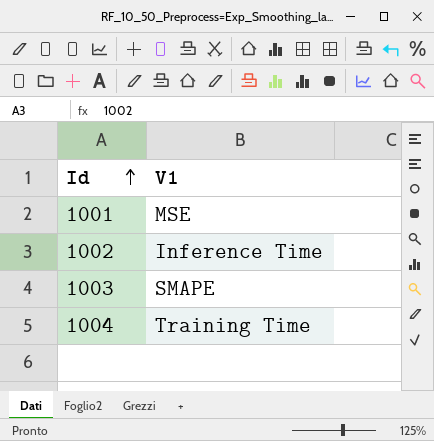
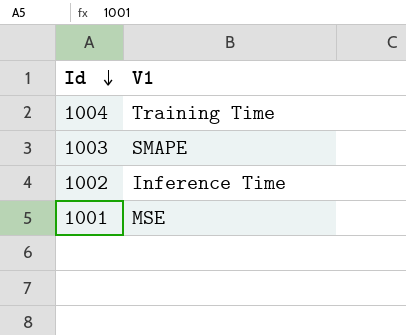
row order: Id ascending -> Id descending

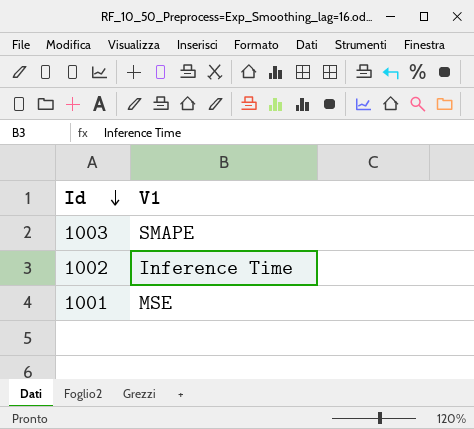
row 1004: Training Time -> none

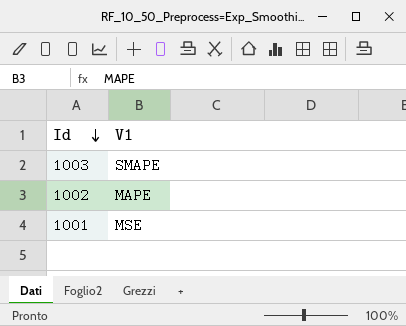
1002 | V1: Inference Time -> MAPE

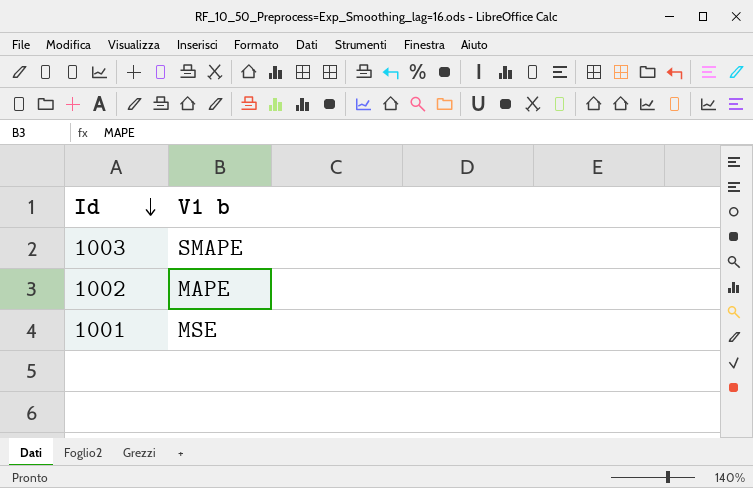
column name: V1 -> V1 b

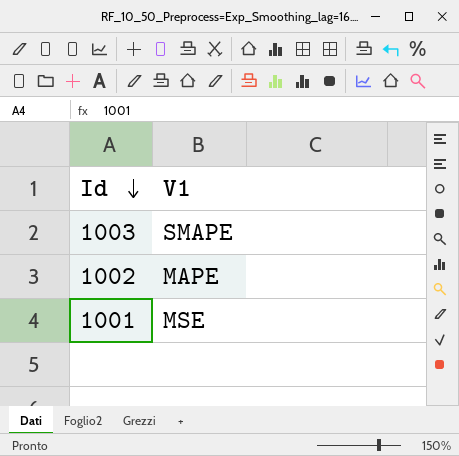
column name: V1 b -> V1

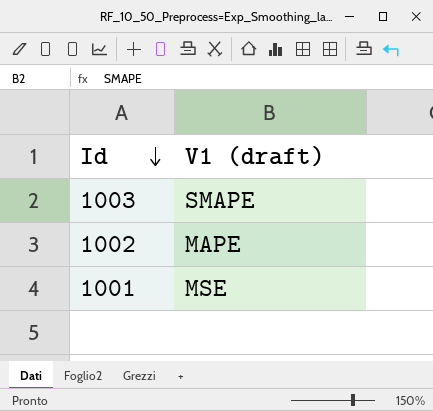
column name: V1 -> V1 (draft)

